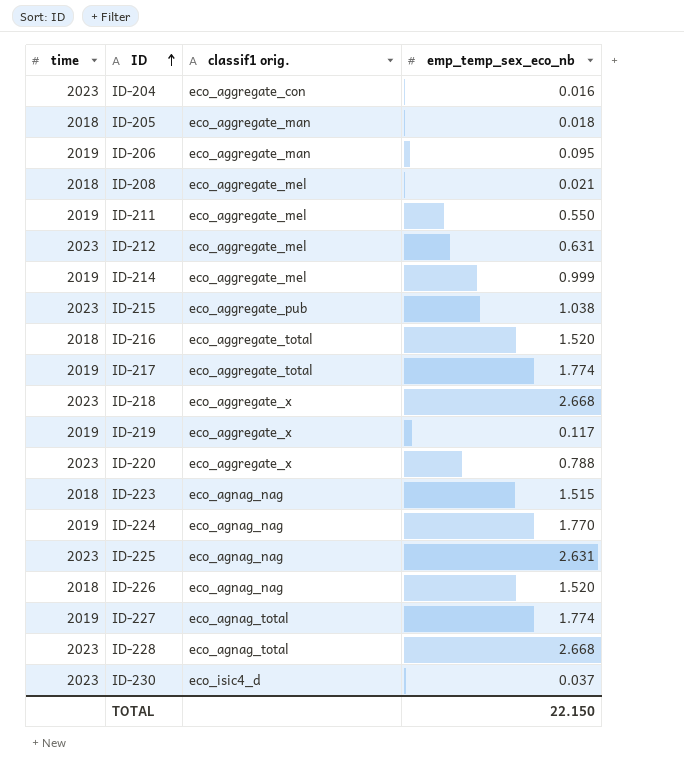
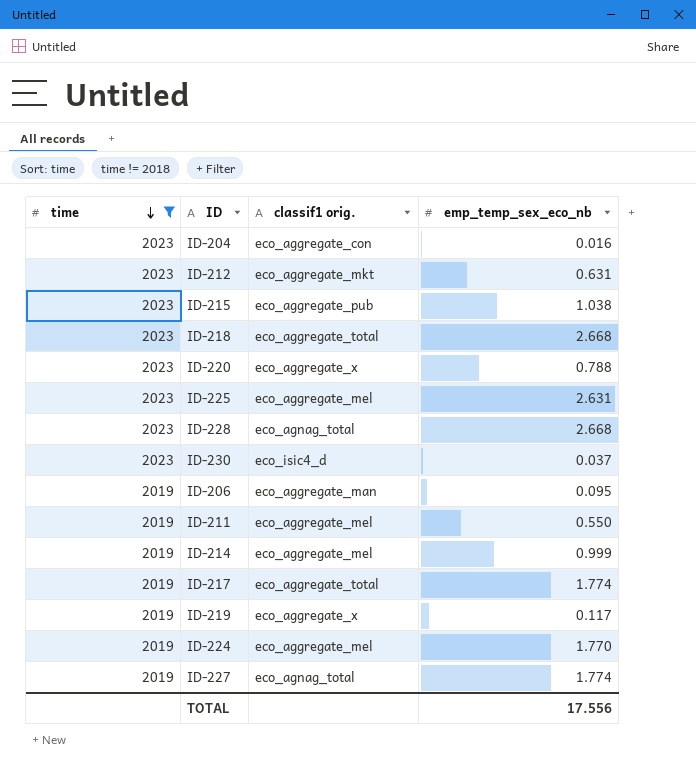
filter: none -> time != 2018
row order: ID ascending -> time descending
ID-212 | classif1 orig.: eco_aggregate_mel -> eco_aggregate_mkt
ID-218 | classif1 orig.: eco_aggregate_x -> eco_aggregate_total
ID-225 | classif1 orig.: eco_agnag_nag -> eco_aggregate_mel
ID-224 | classif1 orig.: eco_agnag_nag -> eco_aggregate_mel
TOTAL | emp_temp_sex_eco_nb: 22.150 -> 17.556

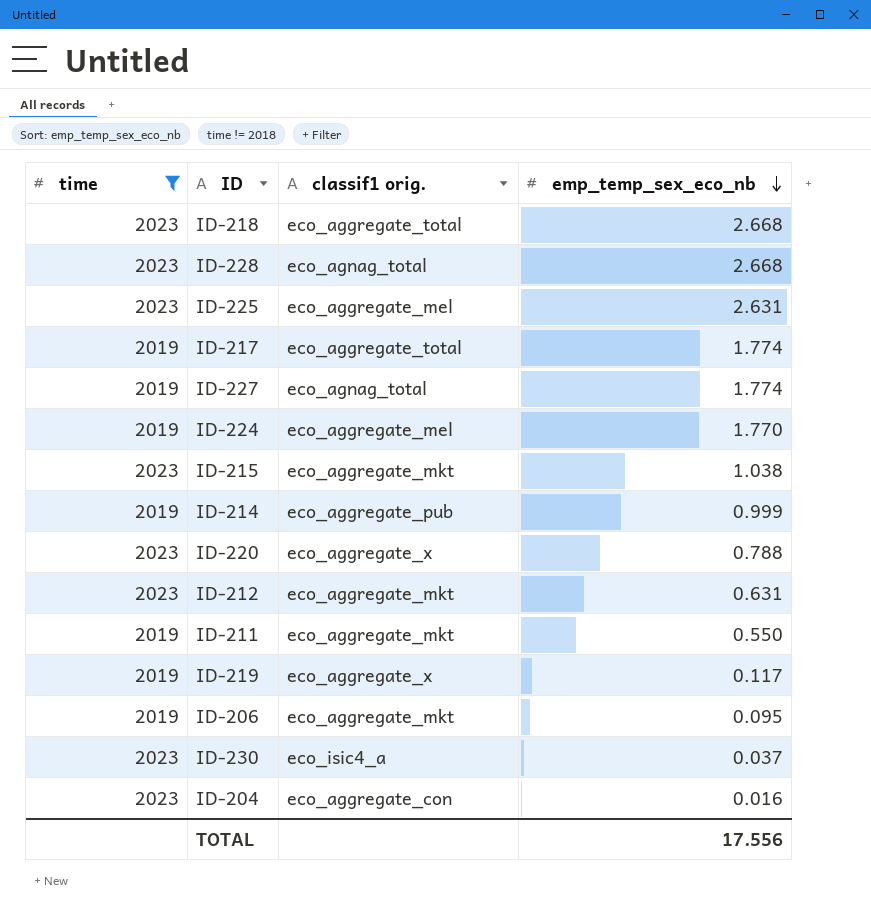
row order: time descending -> emp_temp_sex_eco_nb descending
ID-215 | classif1 orig.: eco_aggregate_pub -> eco_aggregate_mkt
ID-214 | classif1 orig.: eco_aggregate_mel -> eco_aggregate_pub
ID-211 | classif1 orig.: eco_aggregate_mel -> eco_aggregate_mkt
ID-206 | classif1 orig.: eco_aggregate_man -> eco_aggregate_mkt
ID-230 | classif1 orig.: eco_isic4_d -> eco_isic4_a

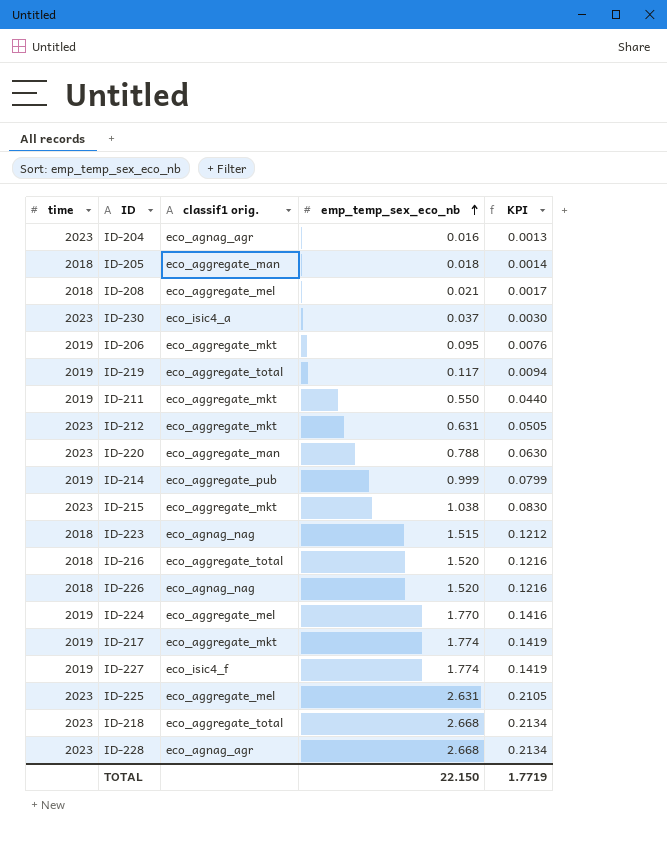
filter: time != 2018 -> none
row order: emp_temp_sex_eco_nb descending -> emp_temp_sex_eco_nb ascending
column KPI | formula: none -> [emp_temp_sex_eco_nb] * 0.08
ID-204 | classif1 orig.: eco_aggregate_con -> eco_agnag_agr
ID-219 | classif1 orig.: eco_aggregate_x -> eco_aggregate_total
ID-220 | classif1 orig.: eco_aggregate_x -> eco_aggregate_man
ID-217 | classif1 orig.: eco_aggregate_total -> eco_aggregate_mkt
ID-227 | classif1 orig.: eco_agnag_total -> eco_isic4_f
ID-228 | classif1 orig.: eco_agnag_total -> eco_agnag_agr
TOTAL | emp_temp_sex_eco_nb: 17.556 -> 22.150

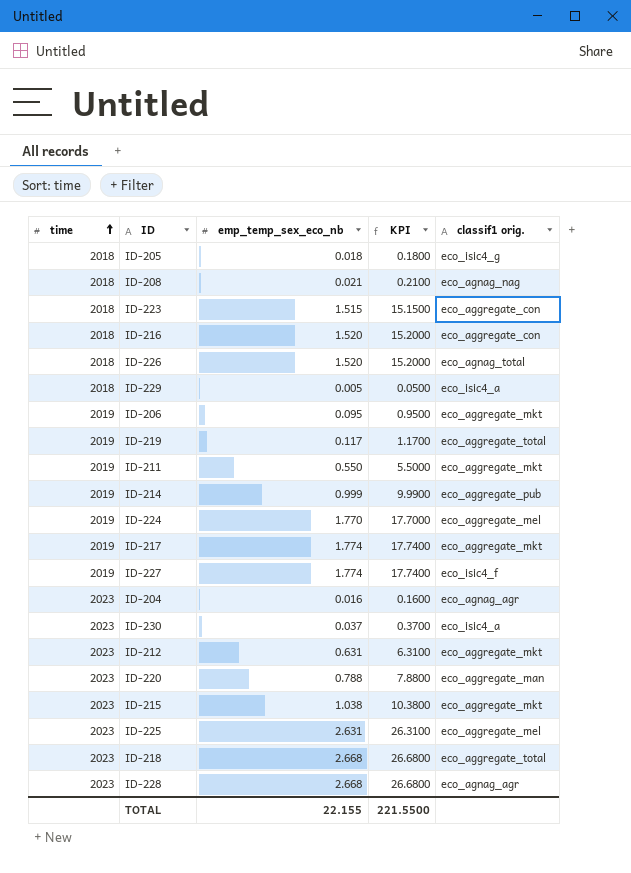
row order: emp_temp_sex_eco_nb ascending -> time ascending
column KPI | formula: [emp_temp_sex_eco_nb] * 0.08 -> [emp_temp_sex_eco_nb] * 10
column classif1 orig. | position: 3 -> 5
ID-205 | classif1 orig.: eco_aggregate_man -> eco_isic4_g
ID-208 | classif1 orig.: eco_aggregate_mel -> eco_agnag_nag
ID-223 | classif1 orig.: eco_agnag_nag -> eco_aggregate_con
ID-216 | classif1 orig.: eco_aggregate_total -> eco_aggregate_con
ID-226 | classif1 orig.: eco_agnag_nag -> eco_agnag_total
row ID-229: none -> 2018 | 0.005 | 0.0500 | eco_isic4_a
TOTAL | emp_temp_sex_eco_nb: 22.150 -> 22.155
TOTAL | KPI: 1.7719 -> 221.5500

